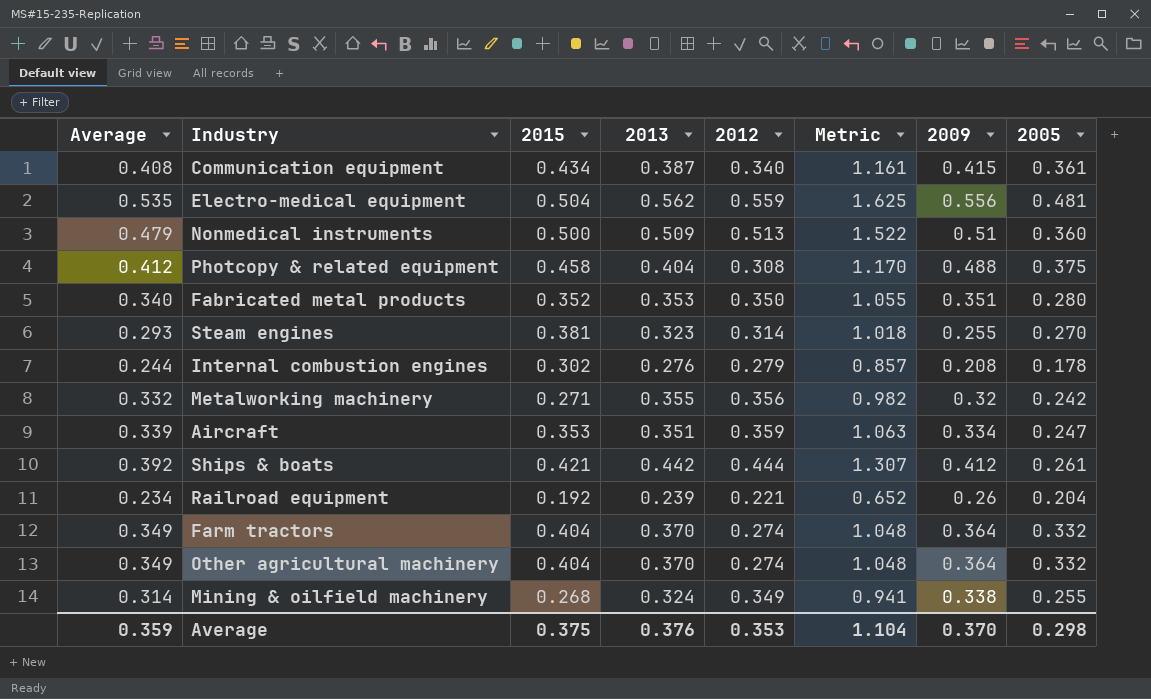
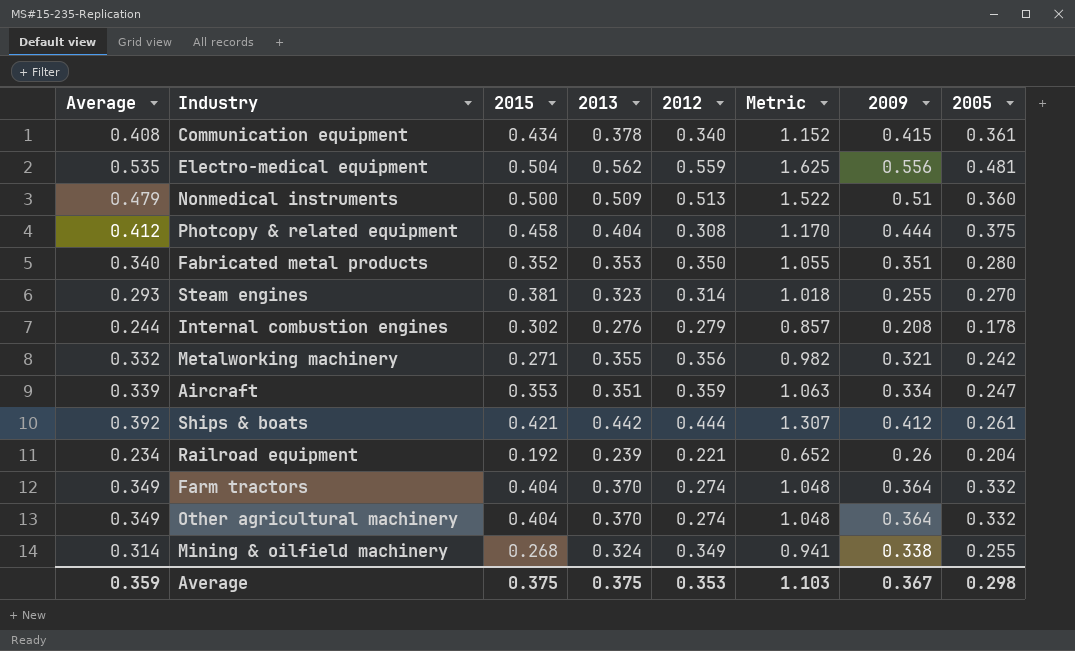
Communication equipment | 2013: 0.387 -> 0.378
Communication equipment | Metric: 1.161 -> 1.152
Photcopy & related equipment | 2009: 0.488 -> 0.444
Metalworking machinery | 2009: 0.32 -> 0.321
Average | 2013: 0.376 -> 0.375
Average | Metric: 1.104 -> 1.103
Average | 2009: 0.370 -> 0.367

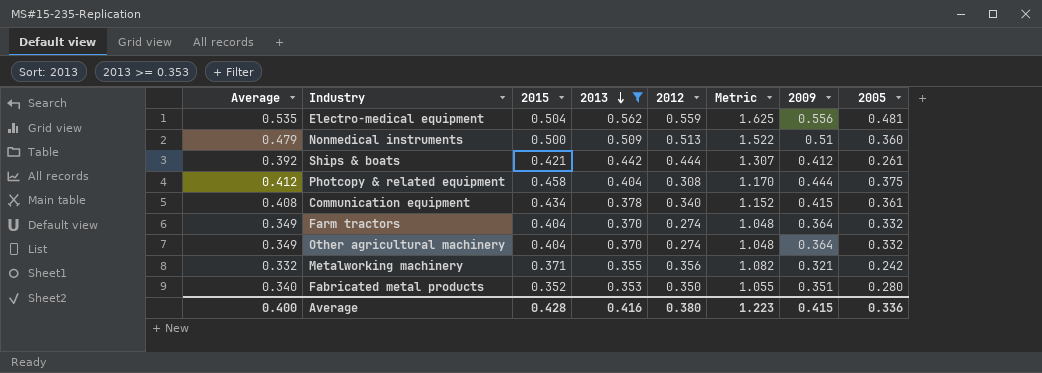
filter: none -> 2013 >= 0.353
row order: none -> 2013 descending
Metalworking machinery | 2015: 0.271 -> 0.371
Metalworking machinery | Metric: 0.982 -> 1.082
Average | Average: 0.359 -> 0.400
Average | 2015: 0.375 -> 0.428
Average | 2013: 0.375 -> 0.416
Average | 2012: 0.353 -> 0.380
Average | Metric: 1.103 -> 1.223
Average | 2009: 0.367 -> 0.415
Average | 2005: 0.298 -> 0.336

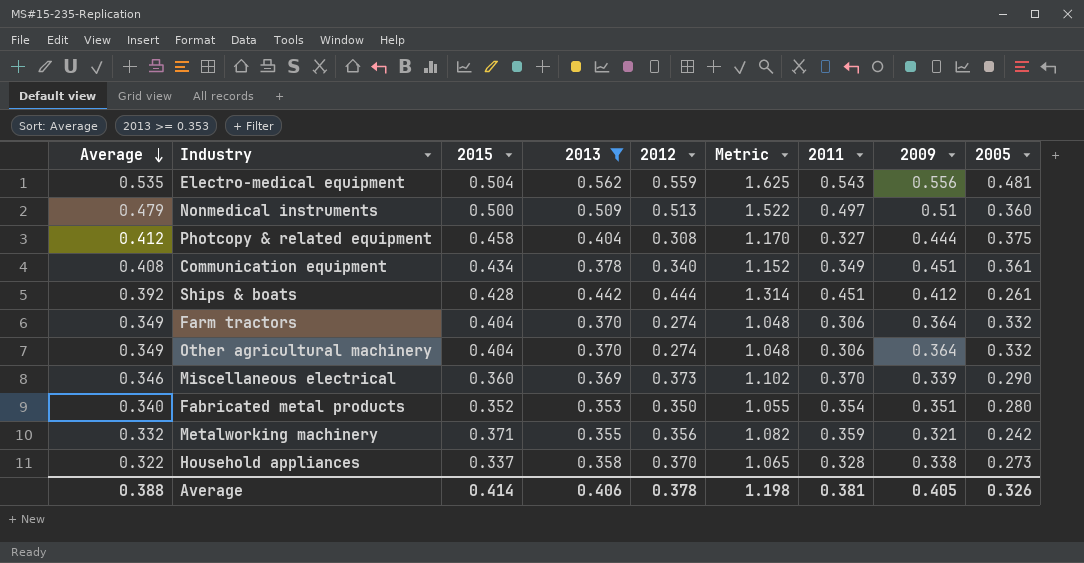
row order: 2013 descending -> Average descending
column 2011 | position: none -> 7
Communication equipment | 2009: 0.415 -> 0.451
Ships & boats | 2015: 0.421 -> 0.428
Ships & boats | Metric: 1.307 -> 1.314
row Miscellaneous electrical: none -> 0.346 | 0.360 | 0.369 | 0.373 | 1.102 | 0.370 | 0.339 | 0.290
row Household appliances: none -> 0.322 | 0.337 | 0.358 | 0.370 | 1.065 | 0.328 | 0.338 | 0.273
Average | Average: 0.400 -> 0.388
Average | 2015: 0.428 -> 0.414
Average | 2013: 0.416 -> 0.406
Average | 2012: 0.380 -> 0.378
Average | Metric: 1.223 -> 1.198
Average | 2009: 0.415 -> 0.405
Average | 2005: 0.336 -> 0.326

